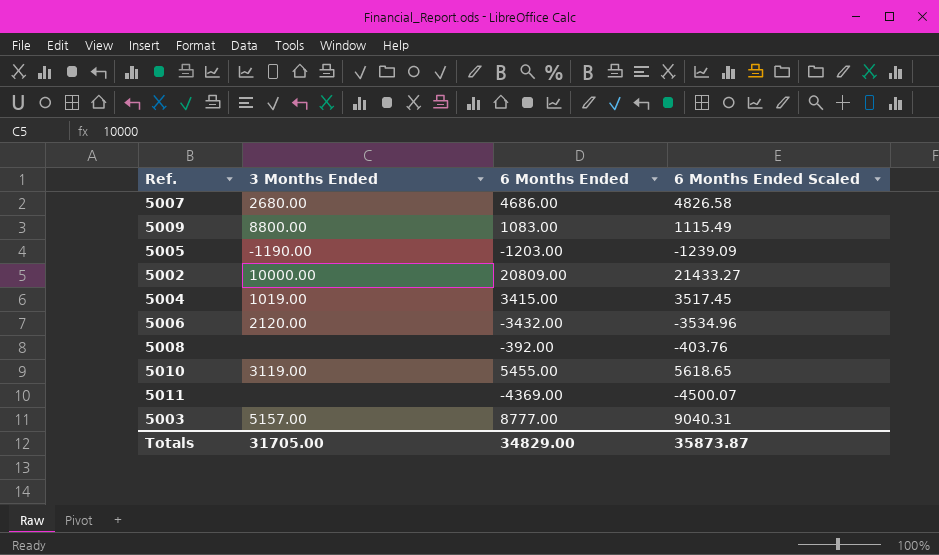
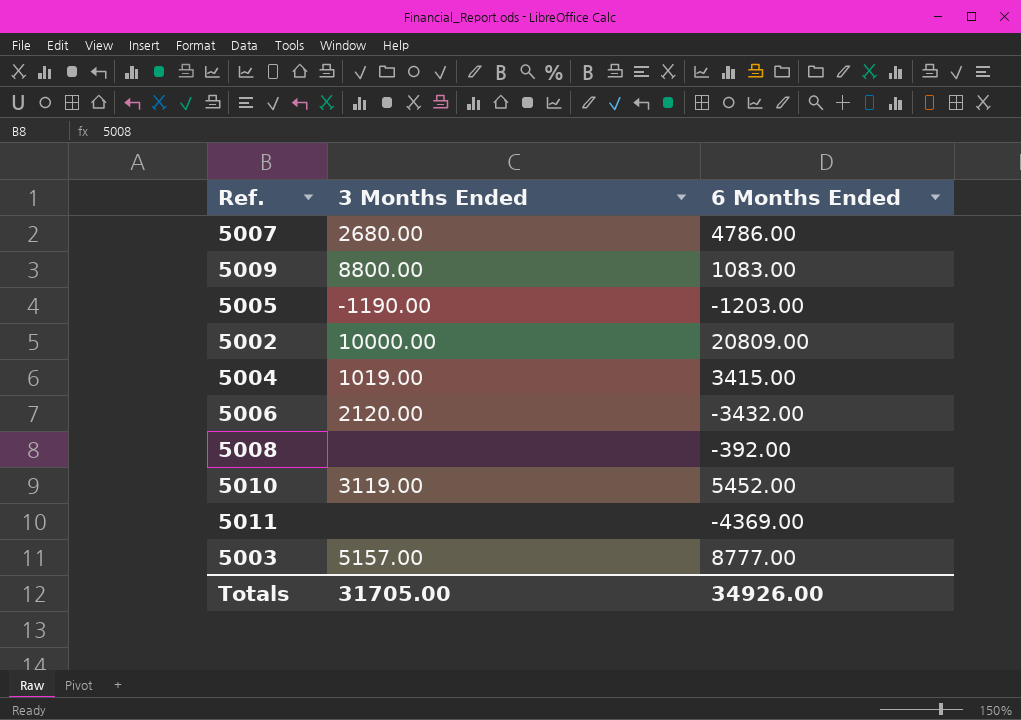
column 6 Months Ended Scaled | formula: [6 Months Ended] * 1.03 -> none
5007 | 6 Months Ended: 4686.00 -> 4786.00
5010 | 6 Months Ended: 5455.00 -> 5452.00
Totals | 6 Months Ended: 34829.00 -> 34926.00

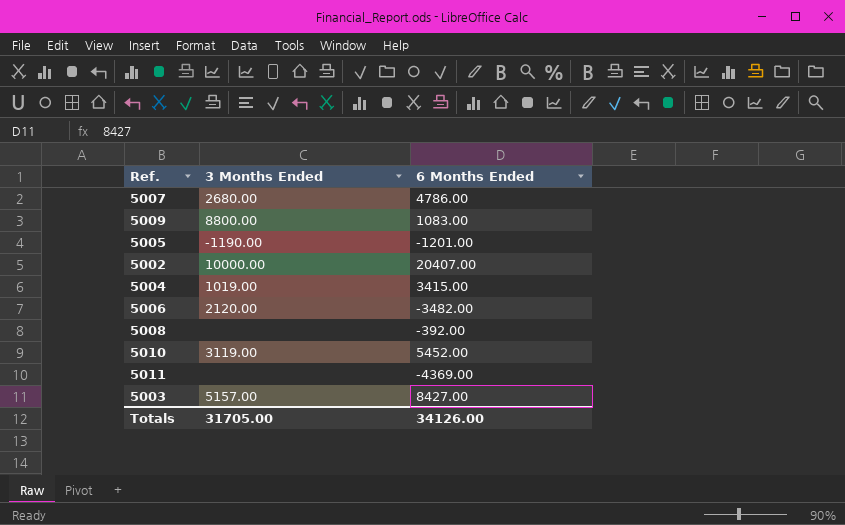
5005 | 6 Months Ended: -1203.00 -> -1201.00
5002 | 6 Months Ended: 20809.00 -> 20407.00
5006 | 6 Months Ended: -3432.00 -> -3482.00
5003 | 6 Months Ended: 8777.00 -> 8427.00
Totals | 6 Months Ended: 34926.00 -> 34126.00

